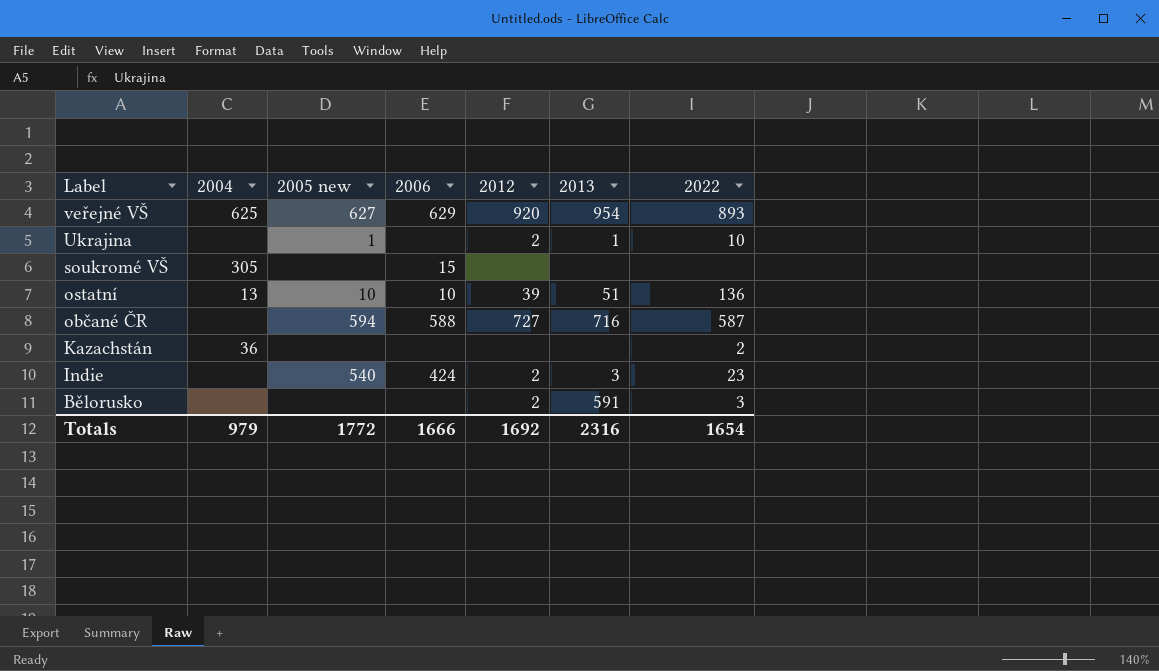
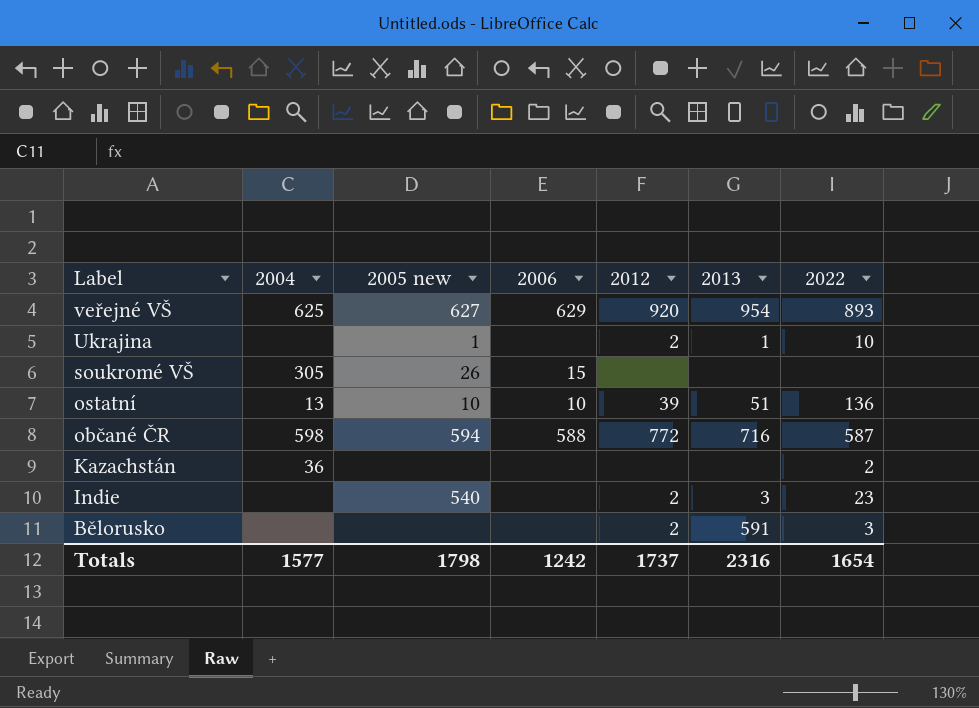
soukromé VŠ | 2005 new: none -> 26
občané ČR | 2004: none -> 598
občané ČR | 2012: 727 -> 772
Indie | 2006: 424 -> none
Totals | 2004: 979 -> 1577
Totals | 2005 new: 1772 -> 1798
Totals | 2006: 1666 -> 1242
Totals | 2012: 1692 -> 1737

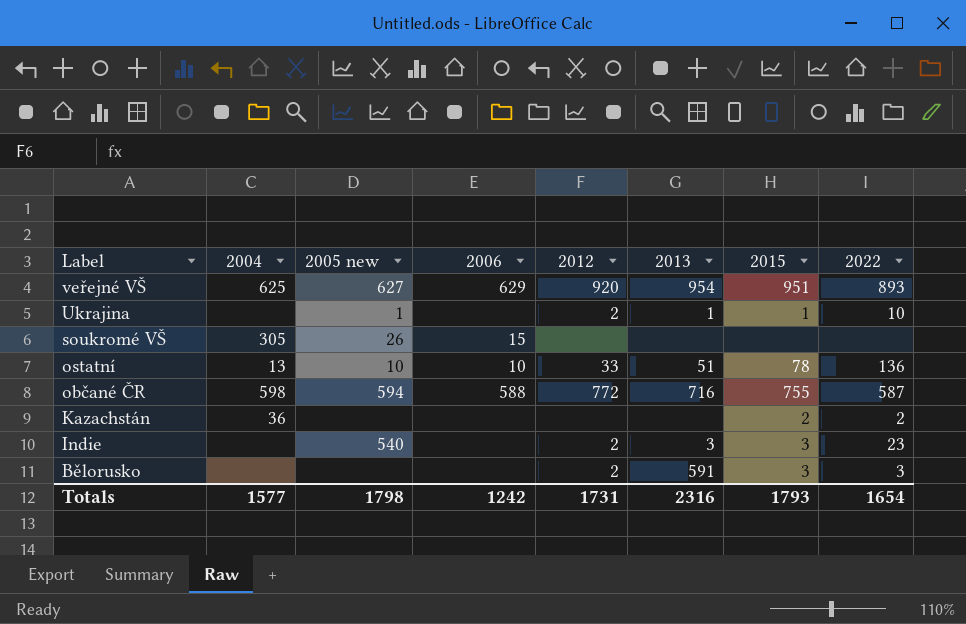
column 2015 | position: none -> 7
ostatní | 2012: 39 -> 33
Totals | 2012: 1737 -> 1731

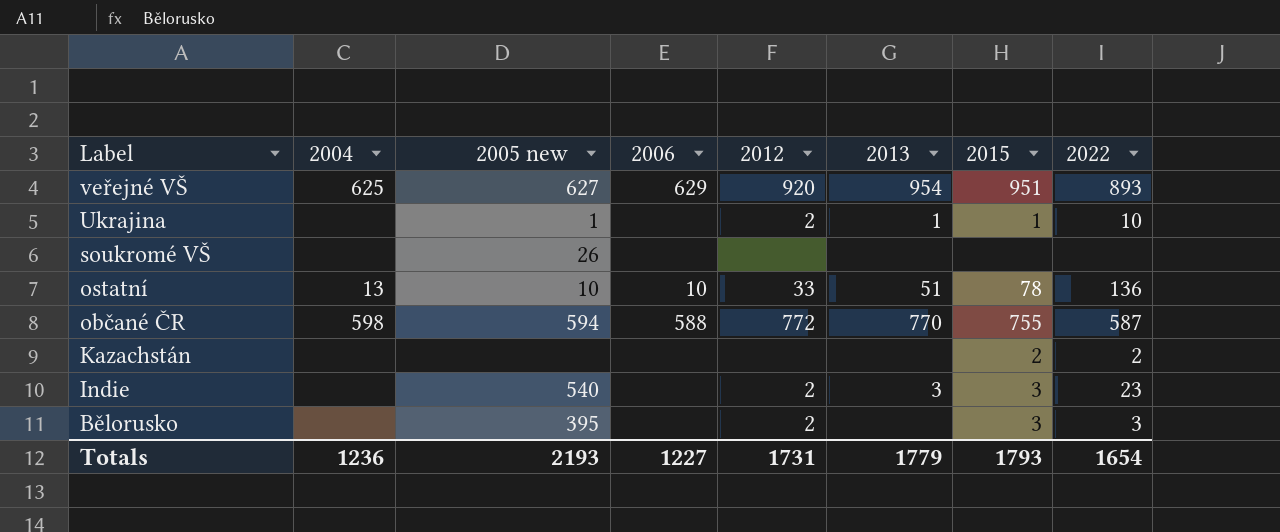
soukromé VŠ | 2004: 305 -> none
soukromé VŠ | 2006: 15 -> none
občané ČR | 2013: 716 -> 770
Kazachstán | 2004: 36 -> none
Bělorusko | 2005 new: none -> 395
Bělorusko | 2013: 591 -> none
Totals | 2004: 1577 -> 1236
Totals | 2005 new: 1798 -> 2193
Totals | 2006: 1242 -> 1227
Totals | 2013: 2316 -> 1779

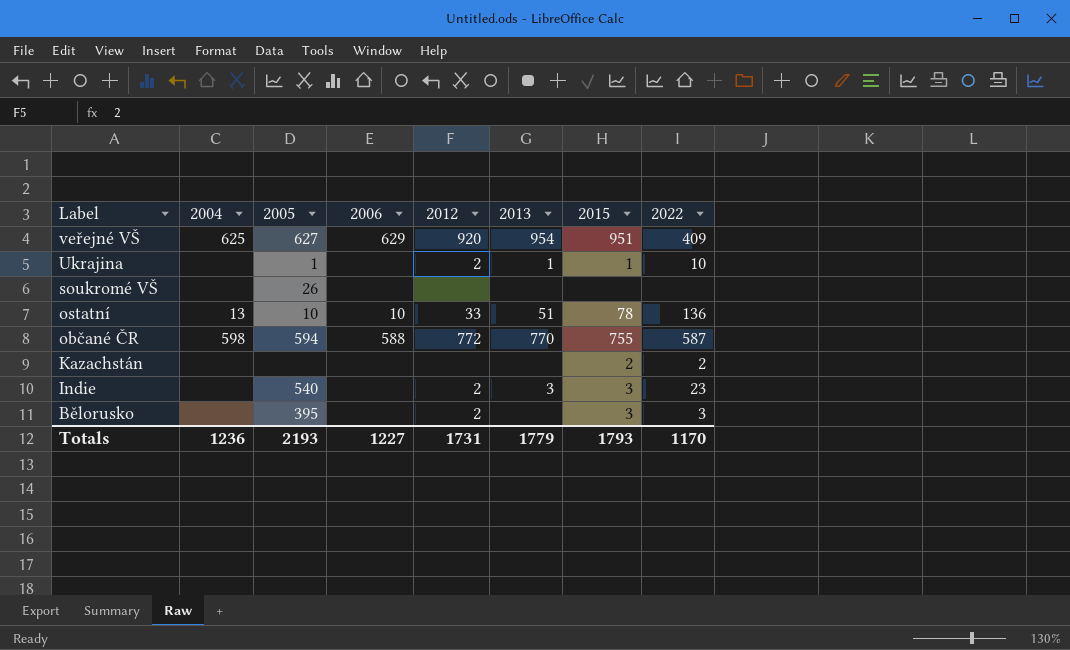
column name: 2005 new -> 2005
veřejné VŠ | 2022: 893 -> 409
Totals | 2022: 1654 -> 1170

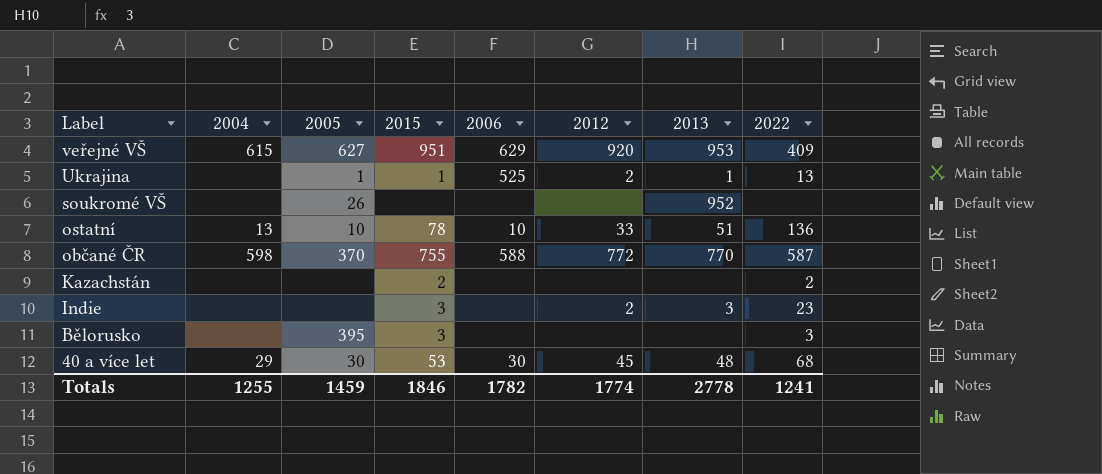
column 2015 | position: 7 -> 4
veřejné VŠ | 2004: 625 -> 615
veřejné VŠ | 2013: 954 -> 953
Ukrajina | 2006: none -> 525
Ukrajina | 2022: 10 -> 13
soukromé VŠ | 2013: none -> 952
občané ČR | 2005: 594 -> 370
Indie | 2005: 540 -> none
Bělorusko | 2012: 2 -> none
row 40 a více let: none -> 29 | 30 | 53 | 30 | 45 | 48 | 68
Totals | 2004: 1236 -> 1255
Totals | 2005: 2193 -> 1459
Totals | 2015: 1793 -> 1846
Totals | 2006: 1227 -> 1782
Totals | 2012: 1731 -> 1774
Totals | 2013: 1779 -> 2778
Totals | 2022: 1170 -> 1241

